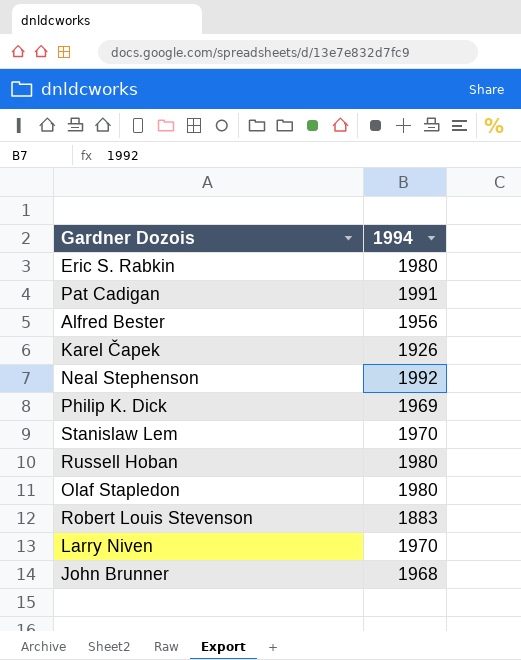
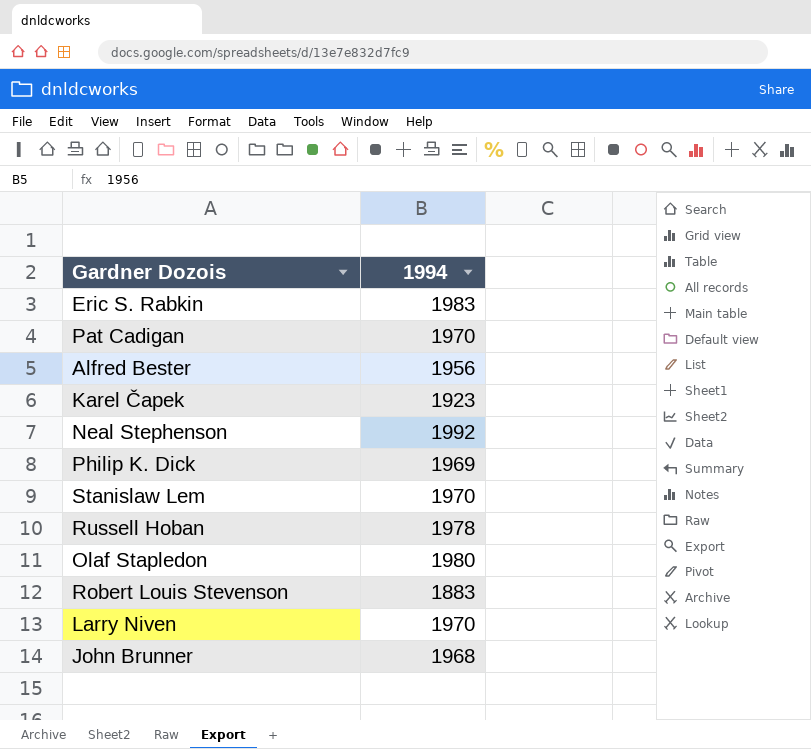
Eric S. Rabkin | 1994: 1980 -> 1983
Pat Cadigan | 1994: 1991 -> 1970
Karel Čapek | 1994: 1926 -> 1923
Russell Hoban | 1994: 1980 -> 1978

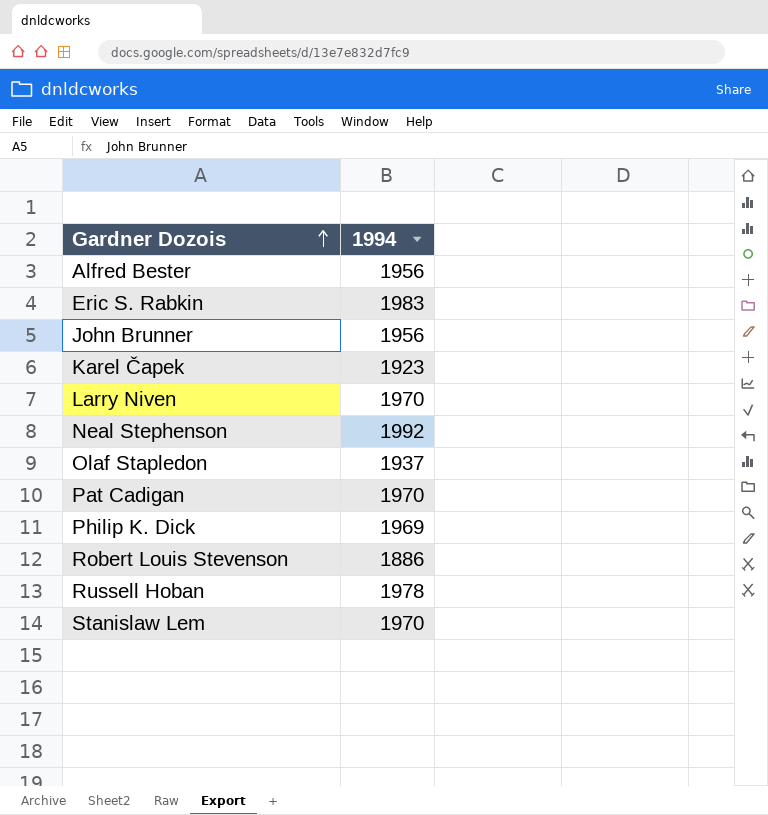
row order: none -> Gardner Dozois ascending
John Brunner | 1994: 1968 -> 1956
Olaf Stapledon | 1994: 1980 -> 1937
Robert Louis Stevenson | 1994: 1883 -> 1886

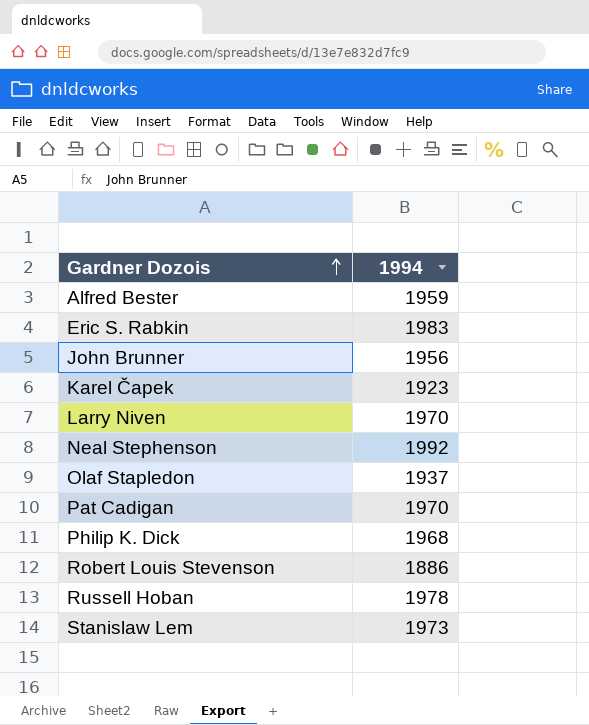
Alfred Bester | 1994: 1956 -> 1959
Philip K. Dick | 1994: 1969 -> 1968
Stanislaw Lem | 1994: 1970 -> 1973

